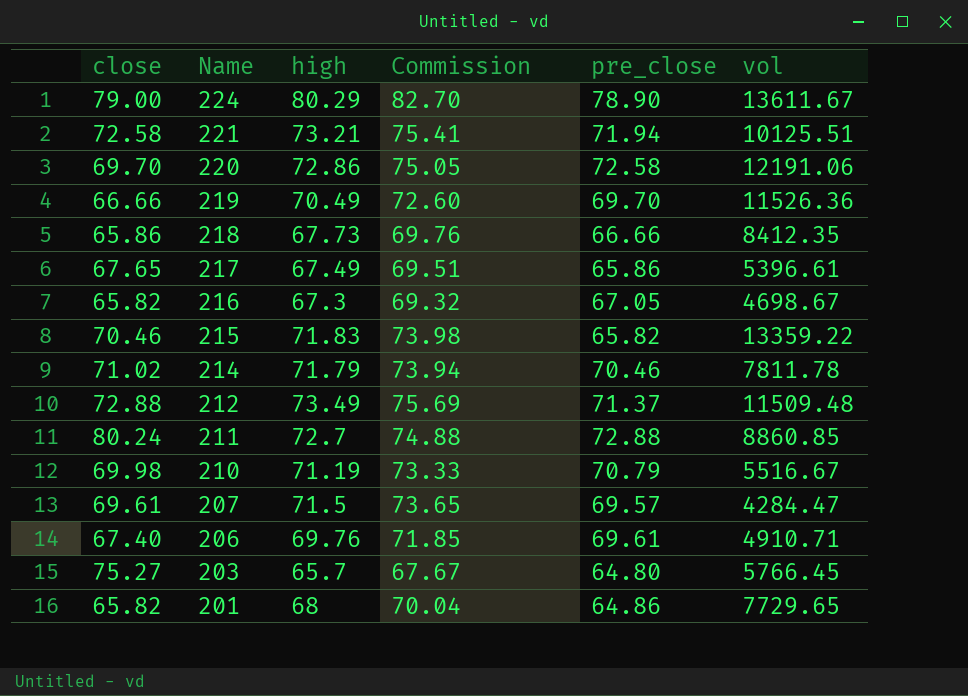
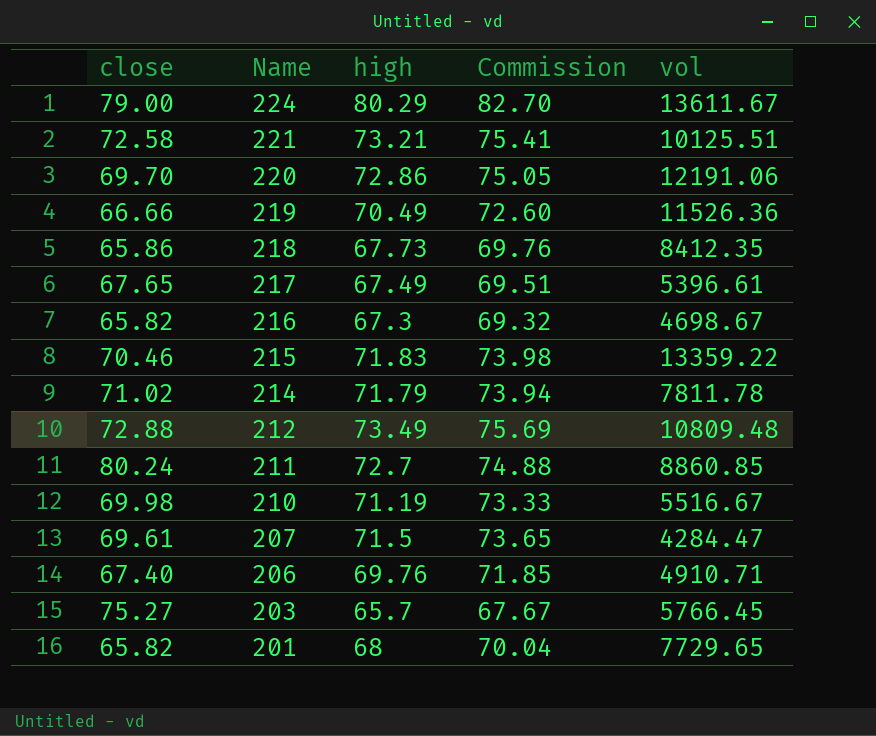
column pre_close | position: 5 -> none
212 | vol: 11509.48 -> 10809.48

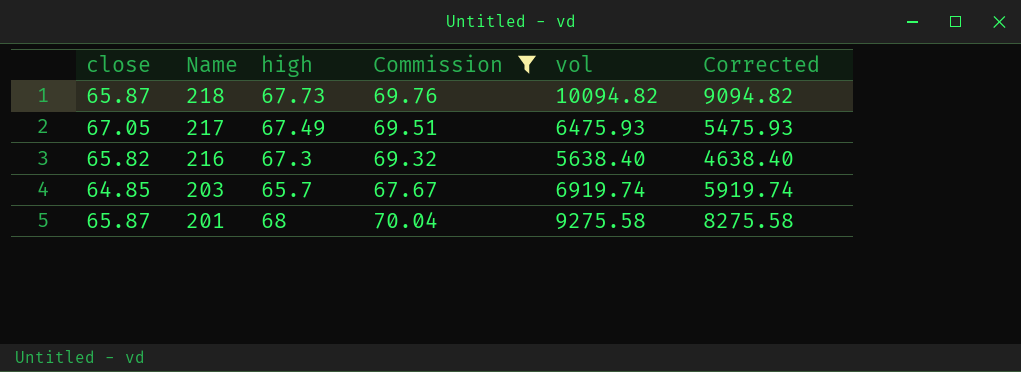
filter: none -> Commission <= 70.04
column Corrected | formula: none -> [vol] - 1000
218 | close: 65.86 -> 65.87
218 | vol: 8412.35 -> 10094.82
217 | close: 67.65 -> 67.05
217 | vol: 5396.61 -> 6475.93
216 | vol: 4698.67 -> 5638.40
203 | close: 75.27 -> 64.85
203 | vol: 5766.45 -> 6919.74
201 | close: 65.82 -> 65.87
201 | vol: 7729.65 -> 9275.58

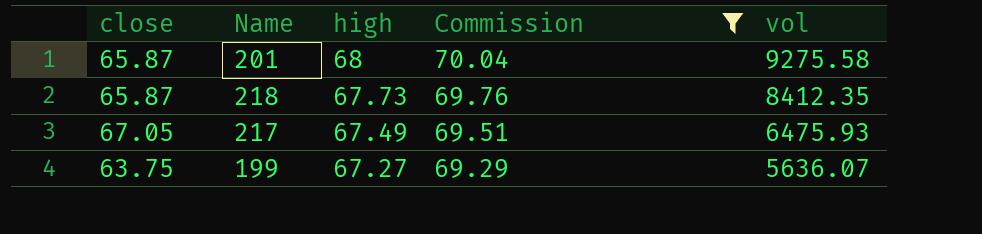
row order: Name descending -> high descending
column Corrected | formula: [vol] - 1000 -> none
row 216: 65.82 | 67.3 | 69.32 | 5638.40 | 4638.40 -> none
row 203: 64.85 | 65.7 | 67.67 | 6919.74 | 5919.74 -> none
218 | vol: 10094.82 -> 8412.35
row 199: none -> 63.75 | 67.27 | 69.29 | 5636.07

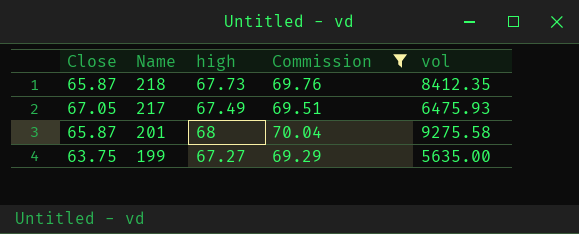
row order: high descending -> Name descending
column name: close -> Close
199 | vol: 5636.07 -> 5635.00

